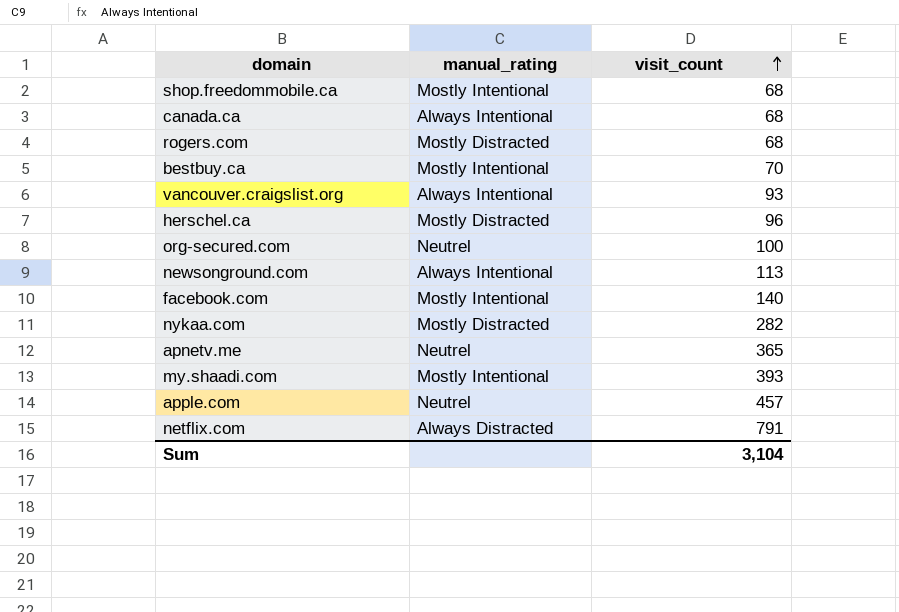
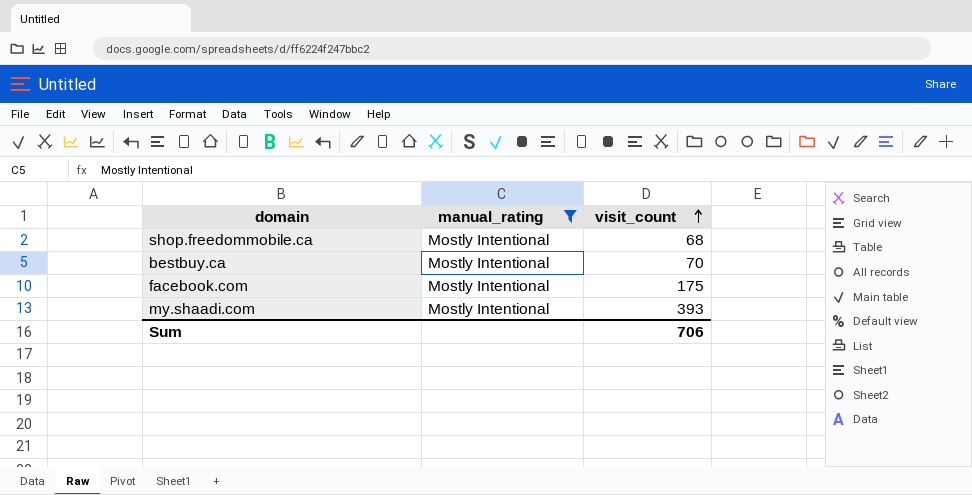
filter: none -> manual_rating = Mostly Intentional
facebook.com | visit_count: 140 -> 175
Sum | visit_count: 3,104 -> 706

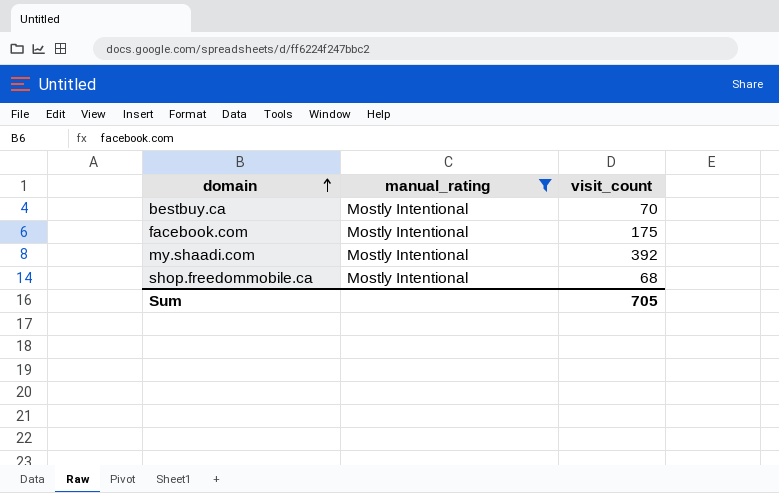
row order: visit_count ascending -> domain ascending
my.shaadi.com | visit_count: 393 -> 392
Sum | visit_count: 706 -> 705

